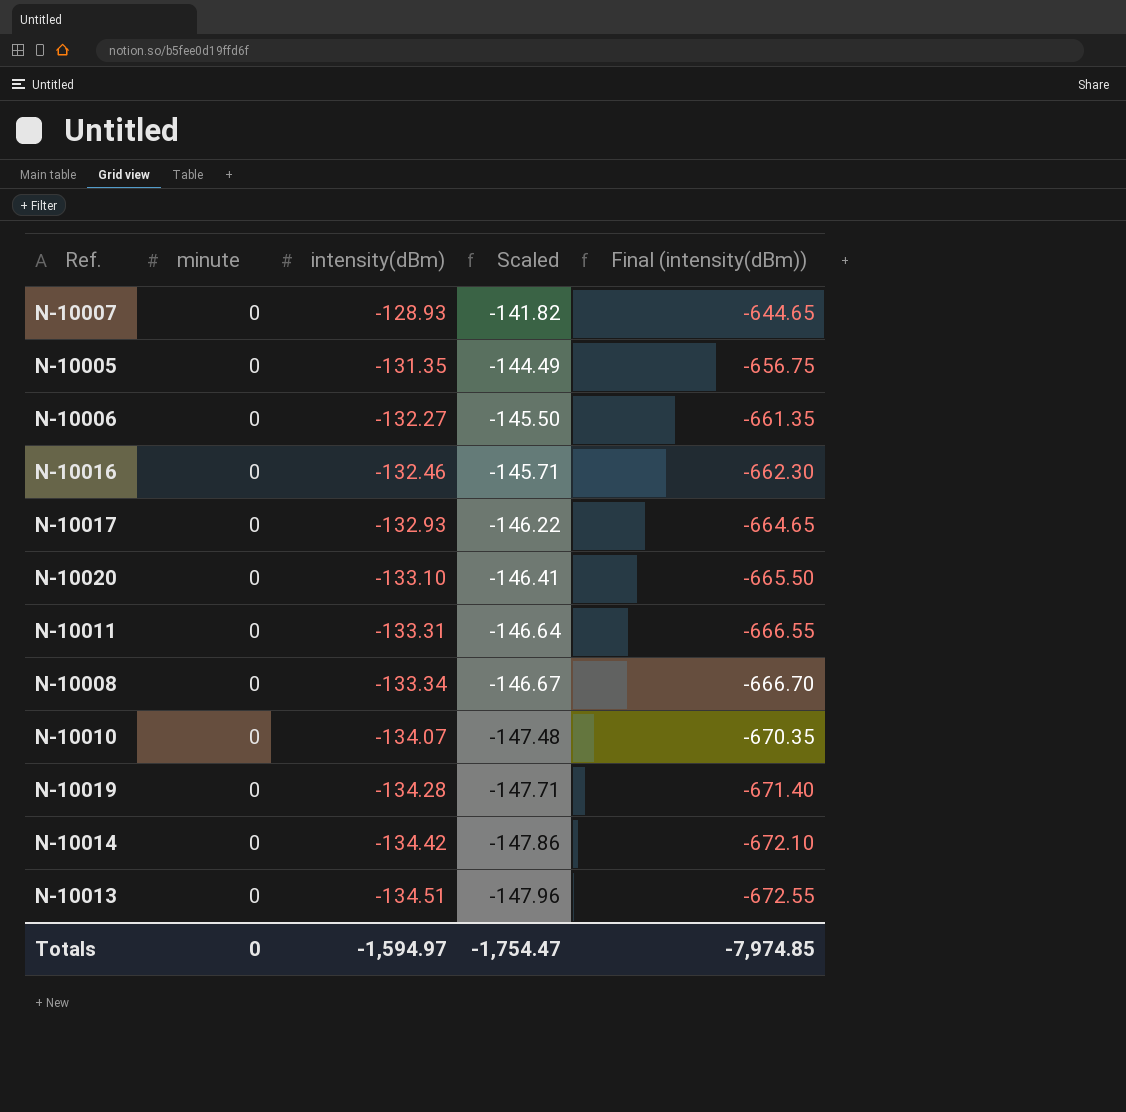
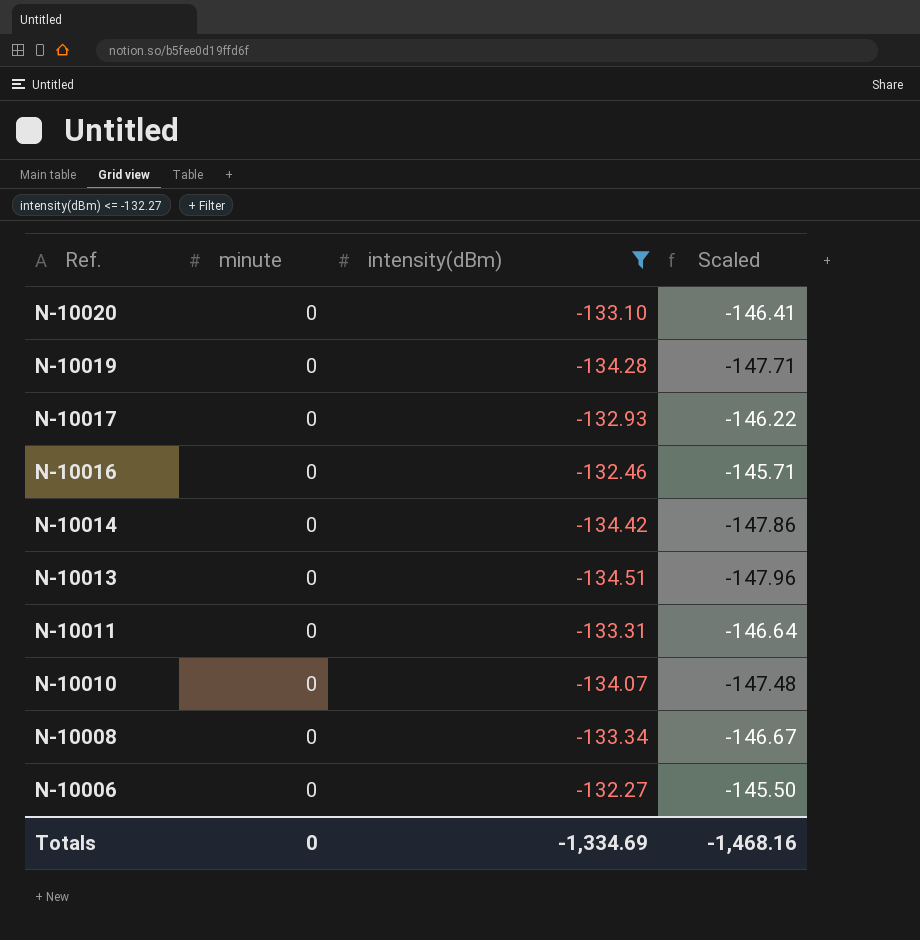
filter: none -> intensity(dBm) <= -132.27
row order: intensity(dBm) descending -> Ref. descending
column Final (intensity(dBm)) | formula: [intensity(dBm)] * 5 -> none
Totals | intensity(dBm): -1,594.97 -> -1,334.69
Totals | Scaled: -1,754.47 -> -1,468.16

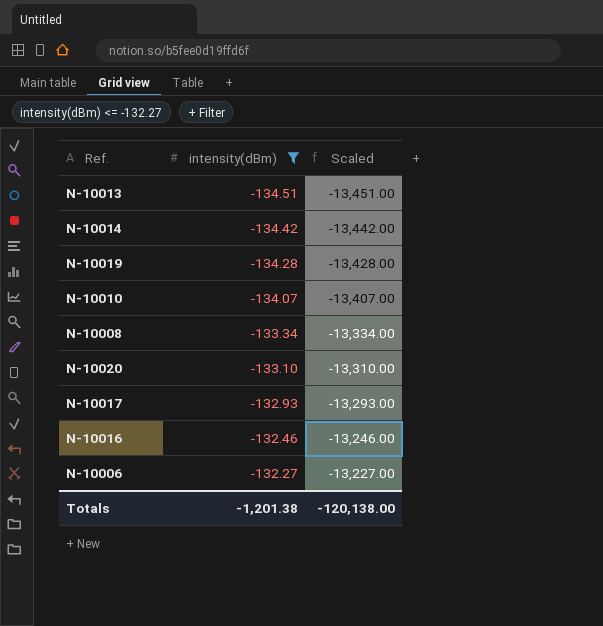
row order: Ref. descending -> intensity(dBm) ascending
column minute | position: 2 -> none
column Scaled | formula: [intensity(dBm)] * 1.1 -> [intensity(dBm)] * 100
row N-10011: 0 | -133.31 | -146.64 -> none
Totals | intensity(dBm): -1,334.69 -> -1,201.38
Totals | Scaled: -1,468.16 -> -120,138.00

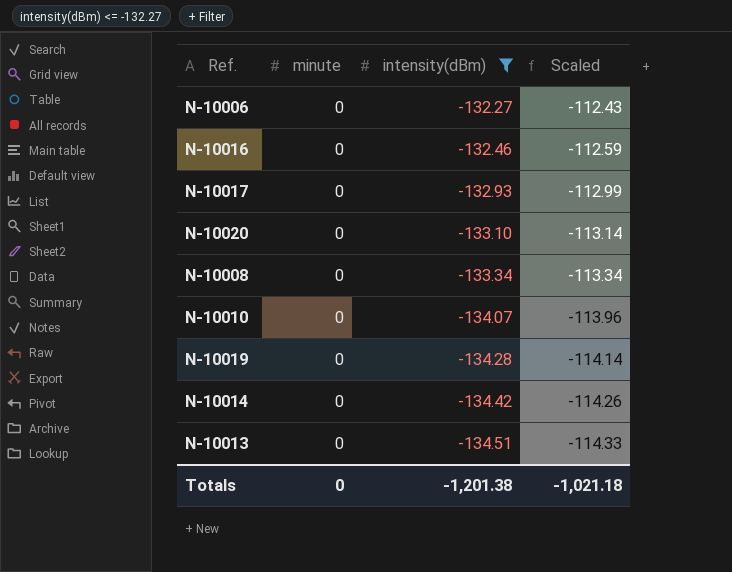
row order: intensity(dBm) ascending -> intensity(dBm) descending
column minute | position: none -> 2
column Scaled | formula: [intensity(dBm)] * 100 -> [intensity(dBm)] * 0.85
Totals | Scaled: -120,138.00 -> -1,021.18

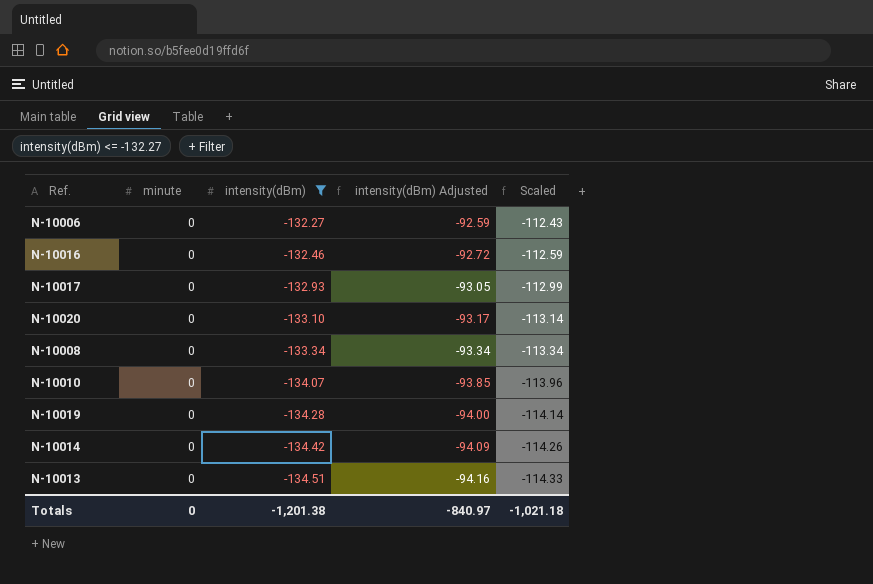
column intensity(dBm) Adjusted | formula: none -> [intensity(dBm)] * 0.7

